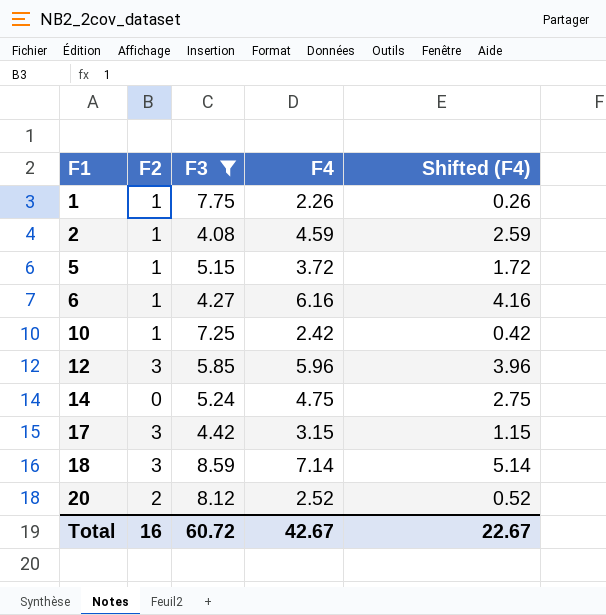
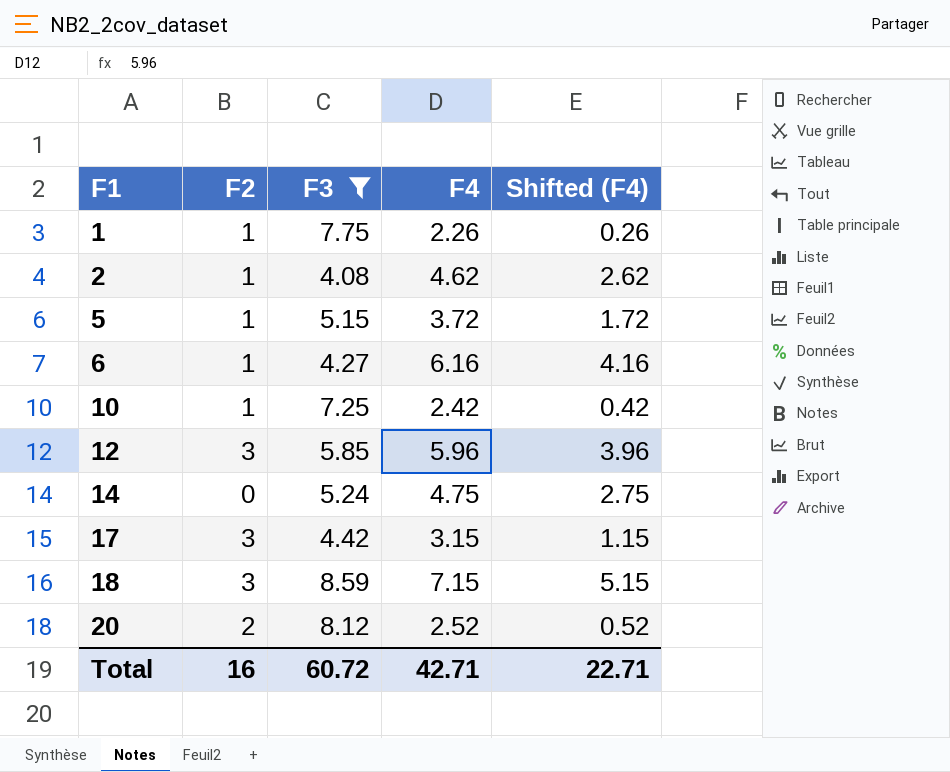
2 | F4: 4.59 -> 4.62
2 | Shifted (F4): 2.59 -> 2.62
18 | F4: 7.14 -> 7.15
18 | Shifted (F4): 5.14 -> 5.15
Total | F4: 42.67 -> 42.71
Total | Shifted (F4): 22.67 -> 22.71

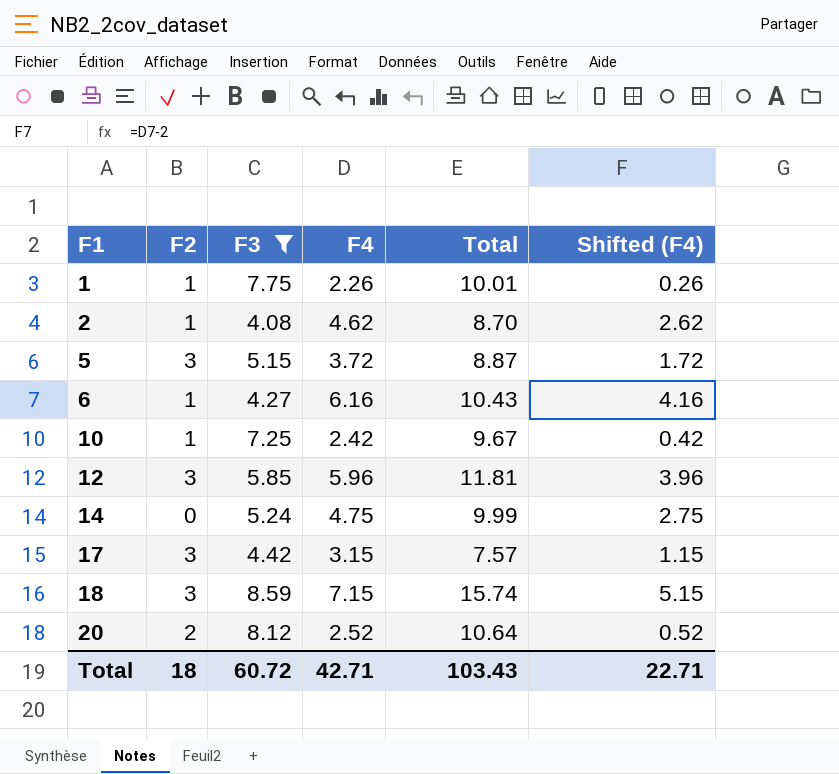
column Total | formula: none -> [F3] + [F4]
5 | F2: 1 -> 3
Total | F2: 16 -> 18

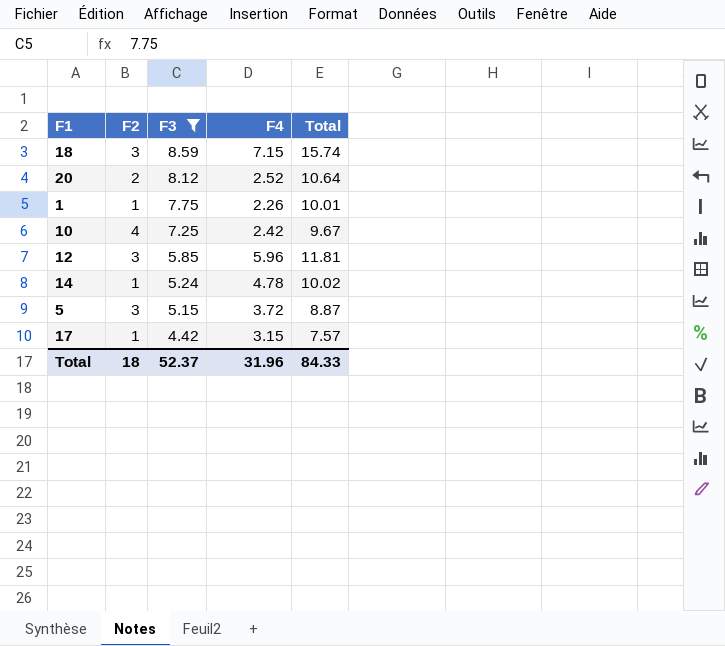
row order: F1 ascending -> F3 descending
column Shifted (F4) | formula: [F4] - 2 -> none
row 2: 1 | 4.08 | 4.62 | 8.70 | 2.62 -> none
row 6: 1 | 4.27 | 6.16 | 10.43 | 4.16 -> none
10 | F2: 1 -> 4
14 | F2: 0 -> 1
14 | F4: 4.75 -> 4.78
14 | Total: 9.99 -> 10.02
17 | F2: 3 -> 1
Total | F3: 60.72 -> 52.37
Total | F4: 42.71 -> 31.96
Total | Total: 103.43 -> 84.33

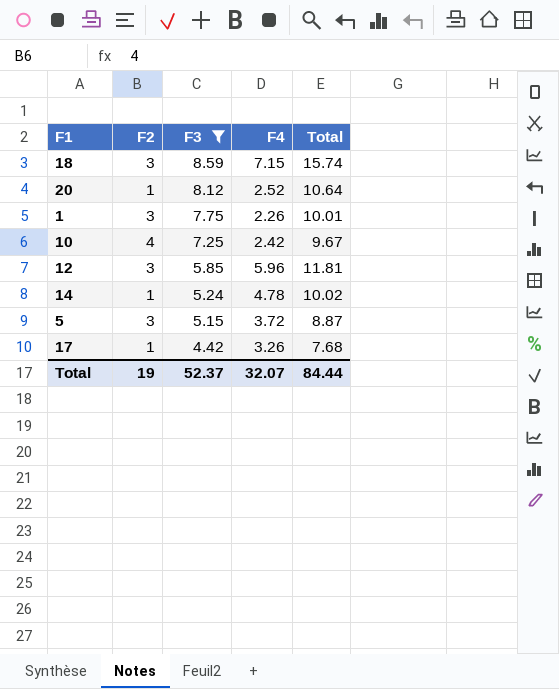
20 | F2: 2 -> 1
1 | F2: 1 -> 3
17 | F4: 3.15 -> 3.26
17 | Total: 7.57 -> 7.68
Total | F2: 18 -> 19
Total | F4: 31.96 -> 32.07
Total | Total: 84.33 -> 84.44

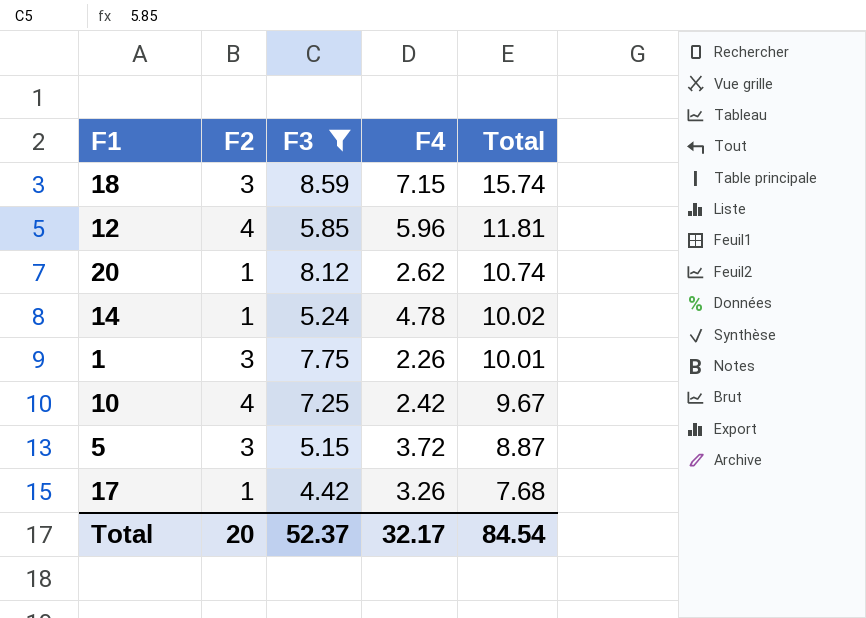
row order: F3 descending -> Total descending
12 | F2: 3 -> 4
20 | F4: 2.52 -> 2.62
20 | Total: 10.64 -> 10.74
Total | F2: 19 -> 20
Total | F4: 32.07 -> 32.17
Total | Total: 84.44 -> 84.54

